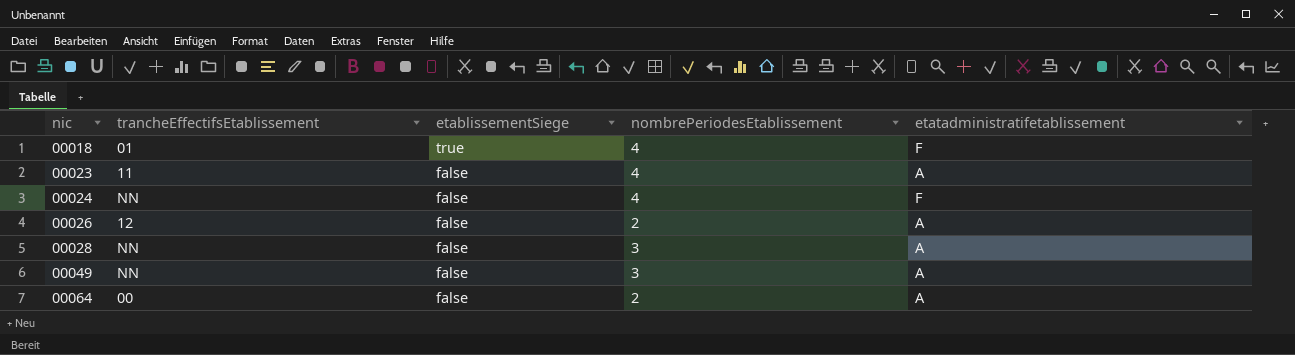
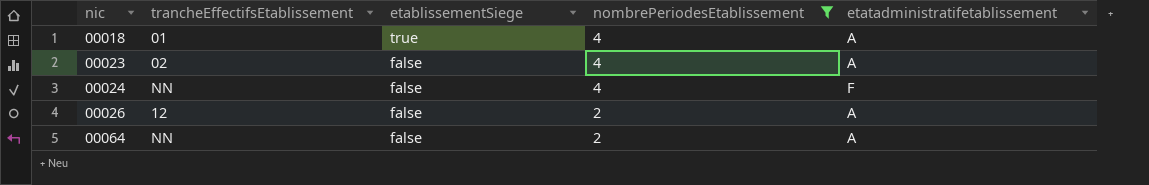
filter: none -> nombrePeriodesEtablissement != 3
00018 | etatadministratifetablissement: F -> A
00023 | trancheEffectifsEtablissement: 11 -> 02
00064 | trancheEffectifsEtablissement: 00 -> NN

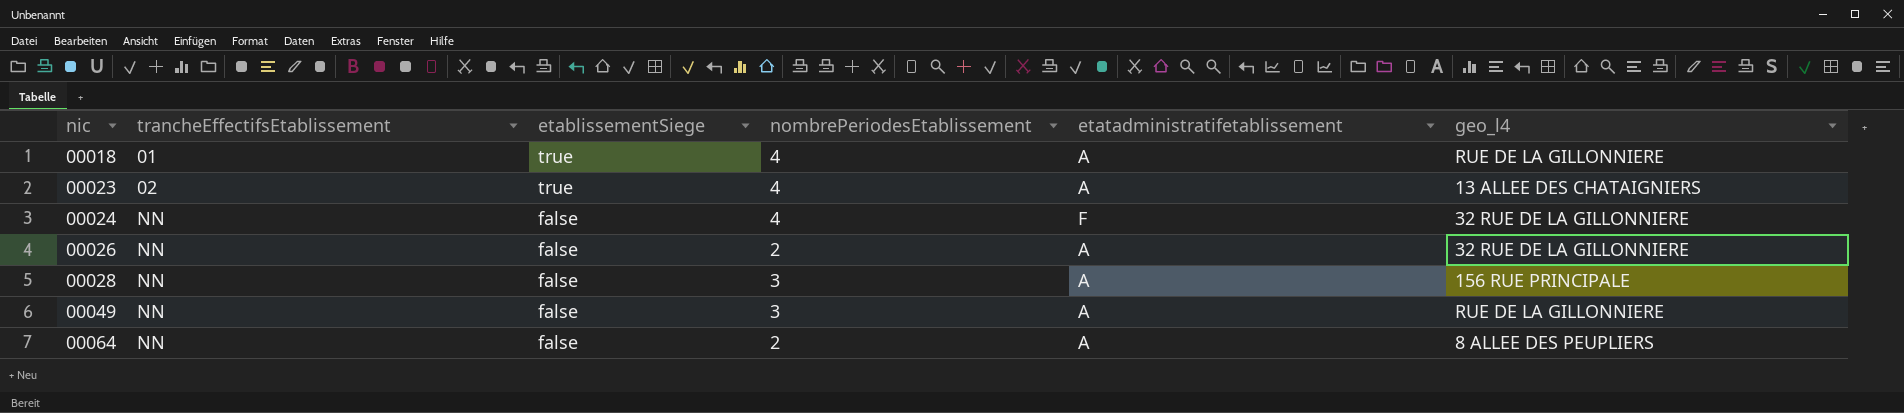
filter: nombrePeriodesEtablissement != 3 -> none
column geo_l4 | position: none -> 6
00023 | etablissementSiege: false -> true
00026 | trancheEffectifsEtablissement: 12 -> NN

